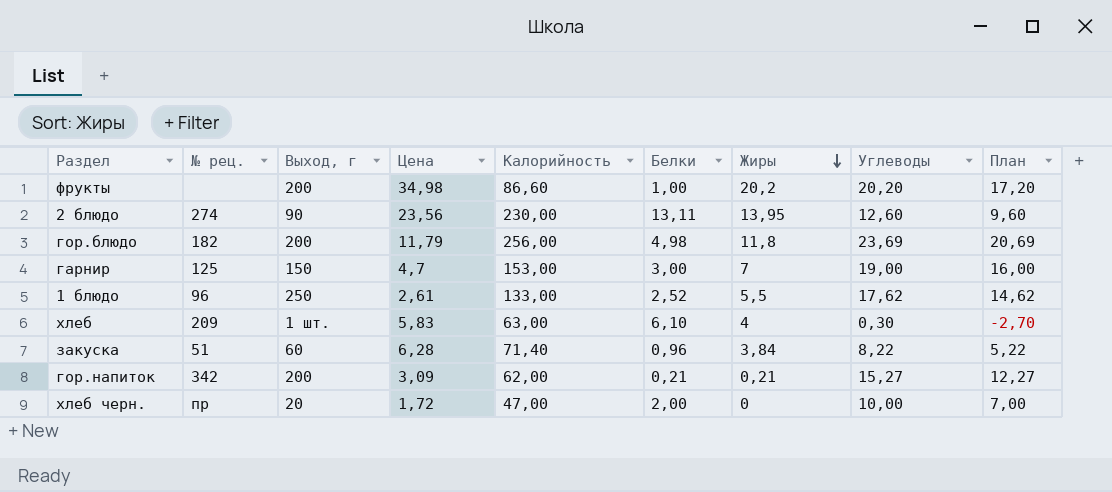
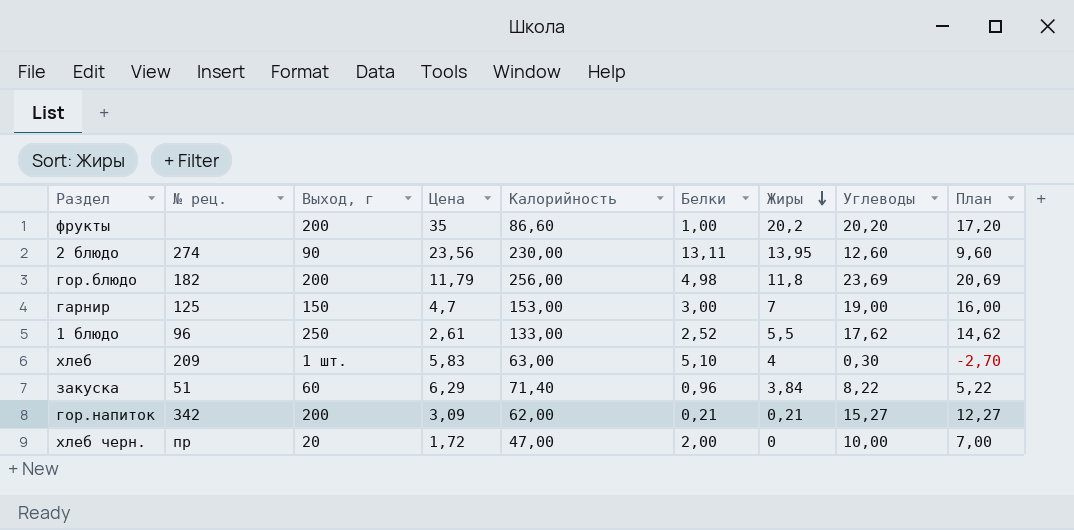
фрукты | Цена: 34,98 -> 35
хлеб | Белки: 6,10 -> 5,10
закуска | Цена: 6,28 -> 6,29

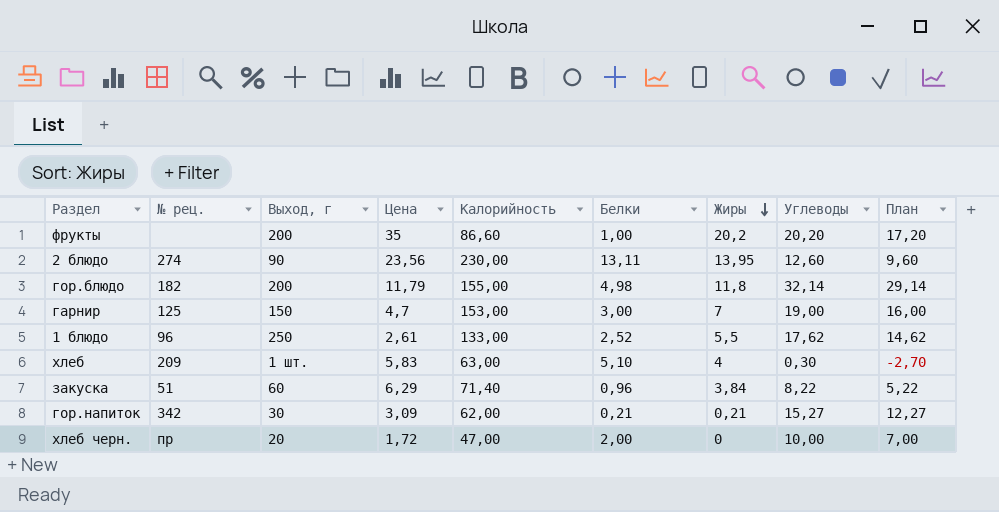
гор.блюдо | Калорийность: 256,00 -> 155,00
гор.блюдо | Углеводы: 23,69 -> 32,14
гор.блюдо | План: 20,69 -> 29,14
гор.напиток | Выход, г: 200 -> 30

